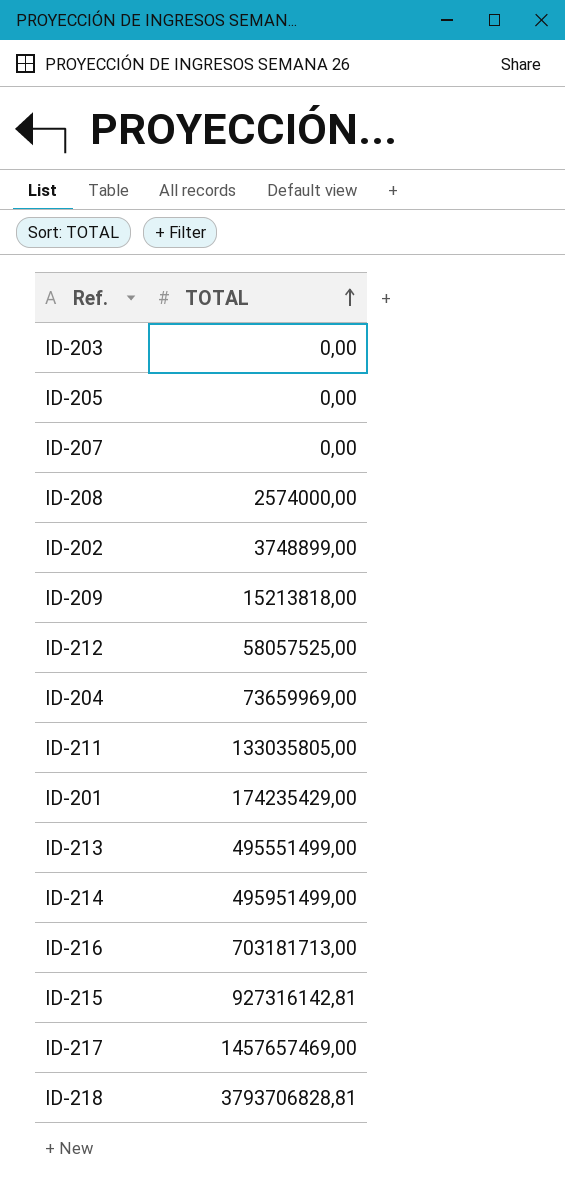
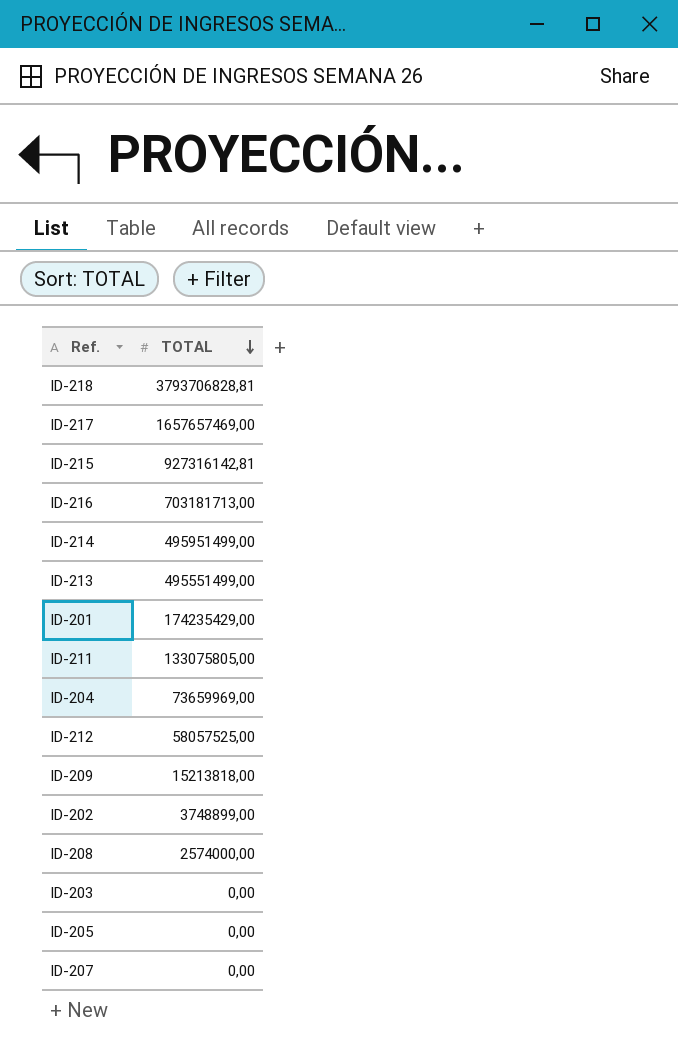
row order: TOTAL ascending -> TOTAL descending
ID-217 | TOTAL: 1457657469,00 -> 1657657469,00
ID-211 | TOTAL: 133035805,00 -> 133075805,00

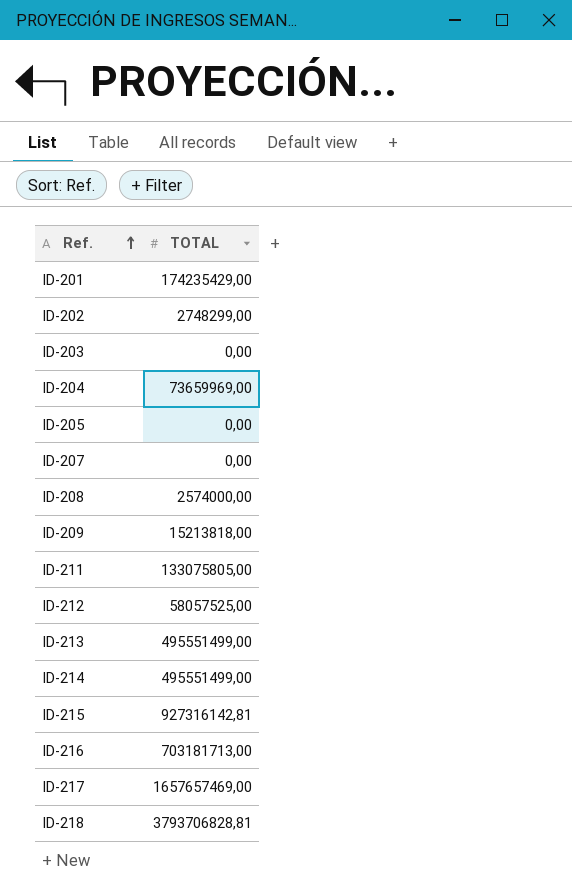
row order: TOTAL descending -> Ref. ascending
ID-202 | TOTAL: 3748899,00 -> 2748299,00
ID-214 | TOTAL: 495951499,00 -> 495551499,00

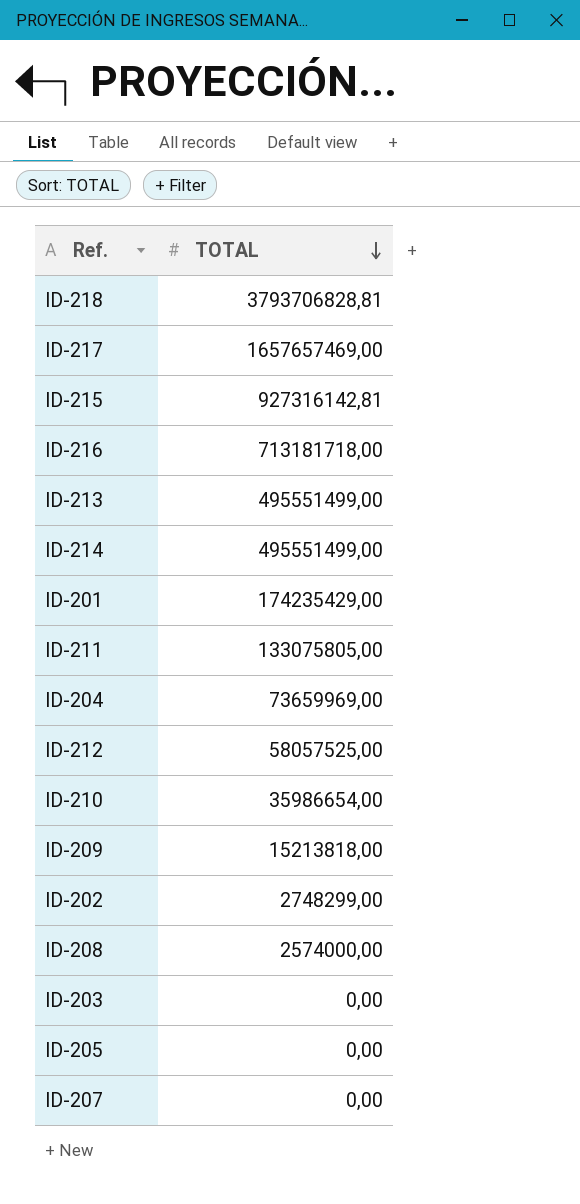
row order: Ref. ascending -> TOTAL descending
ID-216 | TOTAL: 703181713,00 -> 713181718,00
row ID-210: none -> 35986654,00

